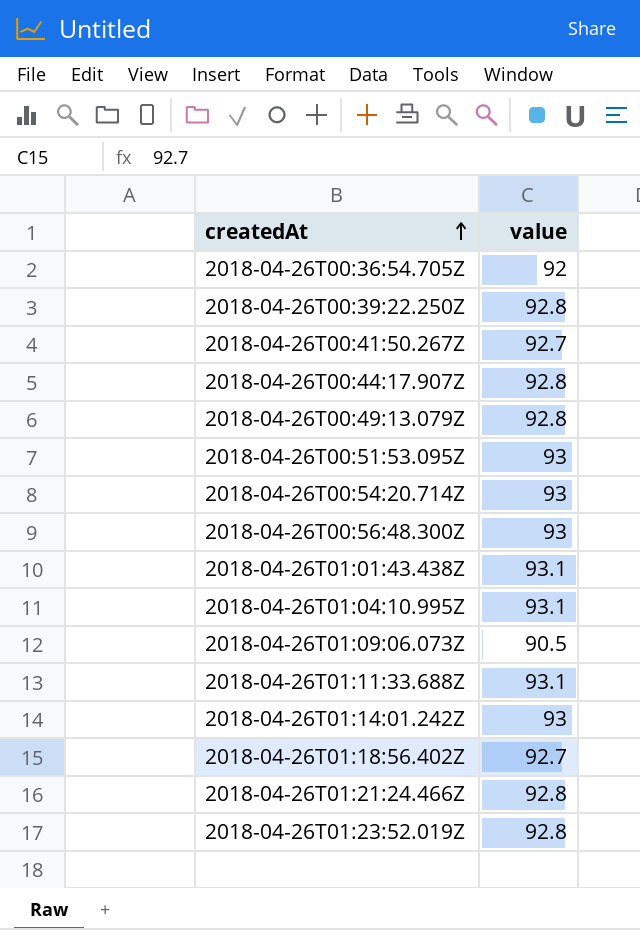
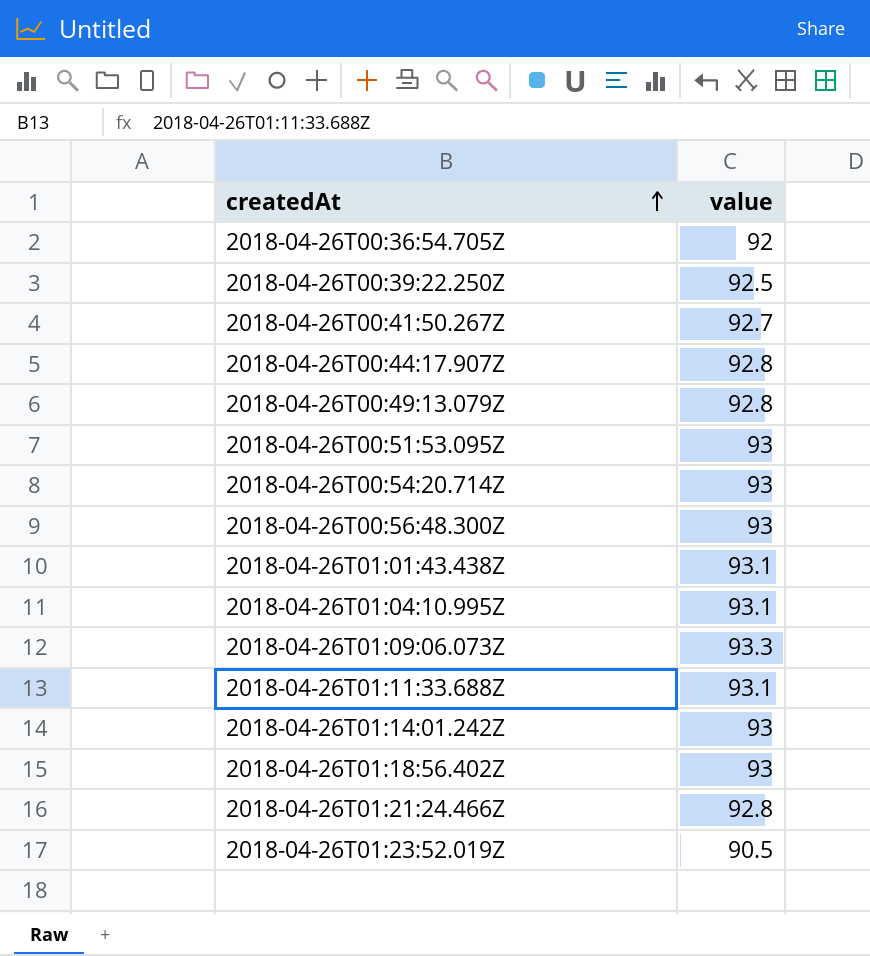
2018-04-26T00:39:22.250Z | value: 92.8 -> 92.5
2018-04-26T01:09:06.073Z | value: 90.5 -> 93.3
2018-04-26T01:18:56.402Z | value: 92.7 -> 93
2018-04-26T01:23:52.019Z | value: 92.8 -> 90.5

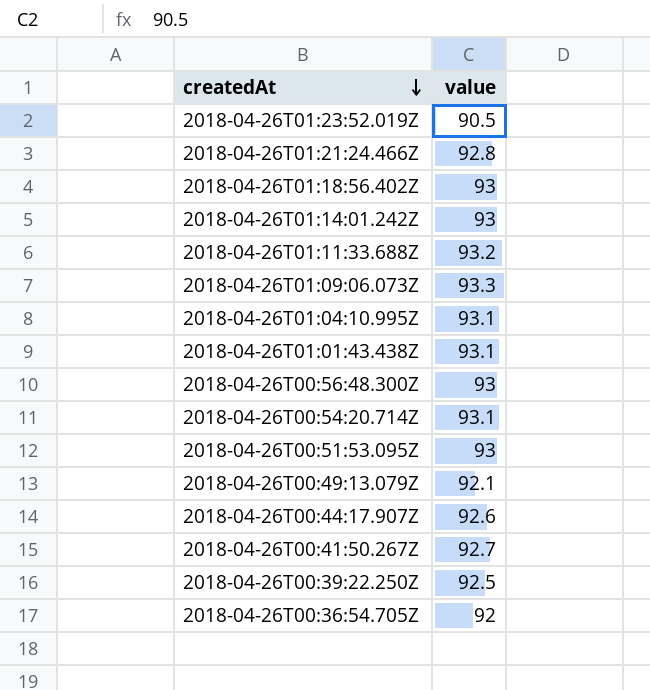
row order: createdAt ascending -> createdAt descending
2018-04-26T01:11:33.688Z | value: 93.1 -> 93.2
2018-04-26T00:54:20.714Z | value: 93 -> 93.1
2018-04-26T00:49:13.079Z | value: 92.8 -> 92.1
2018-04-26T00:44:17.907Z | value: 92.8 -> 92.6

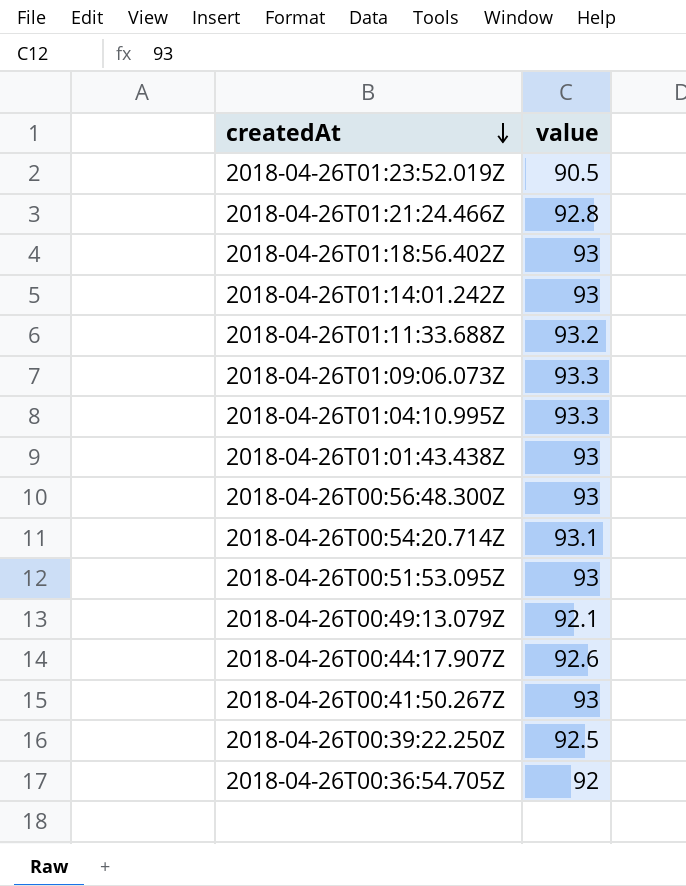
2018-04-26T01:04:10.995Z | value: 93.1 -> 93.3
2018-04-26T01:01:43.438Z | value: 93.1 -> 93
2018-04-26T00:41:50.267Z | value: 92.7 -> 93

